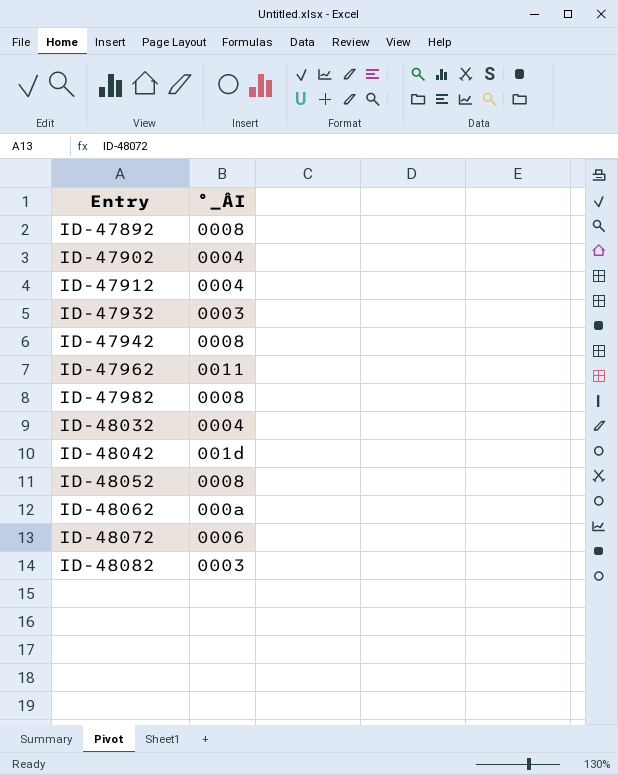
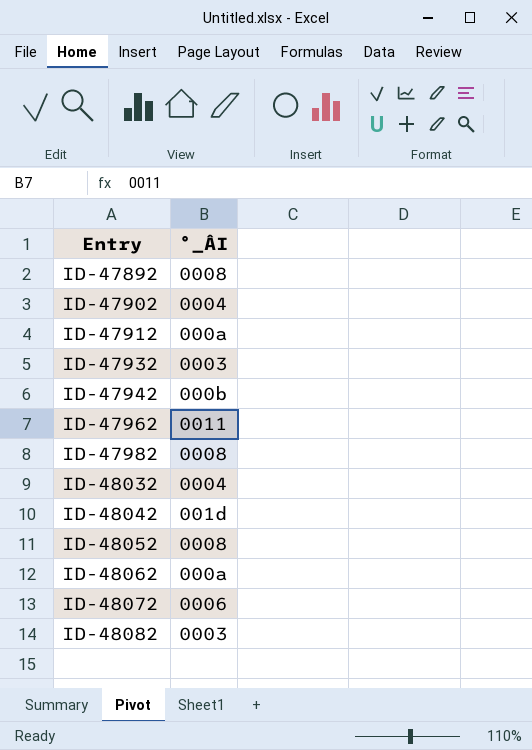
ID-47912 | °_ÂI: 0004 -> 000a
ID-47942 | °_ÂI: 0008 -> 000b

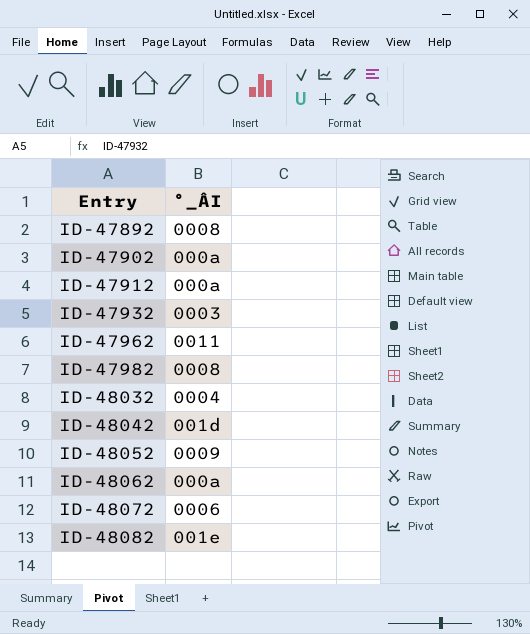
row ID-47942: 000b -> none
ID-47902 | °_ÂI: 0004 -> 000a
ID-48052 | °_ÂI: 0008 -> 0009
ID-48082 | °_ÂI: 0003 -> 001e

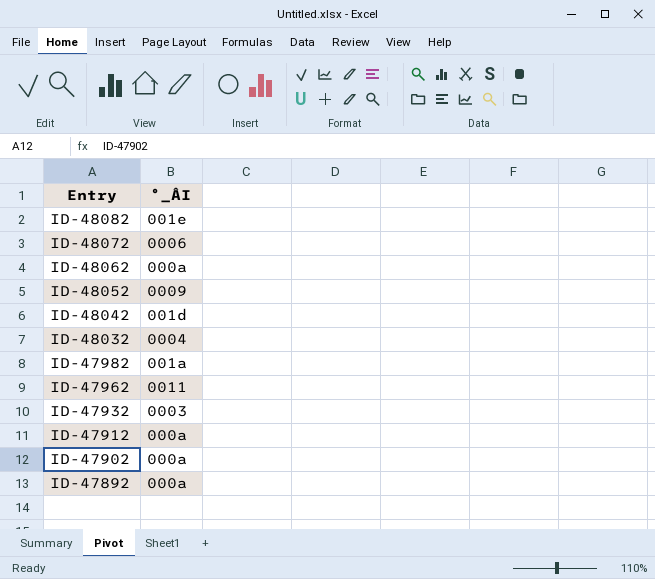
row order: Entry ascending -> Entry descending
ID-47982 | °_ÂI: 0008 -> 001a
ID-47892 | °_ÂI: 0008 -> 000a

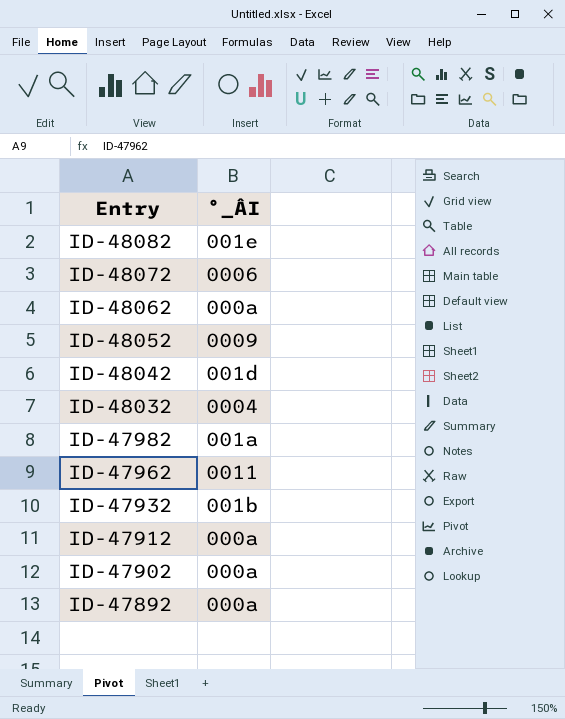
ID-47932 | °_ÂI: 0003 -> 001b

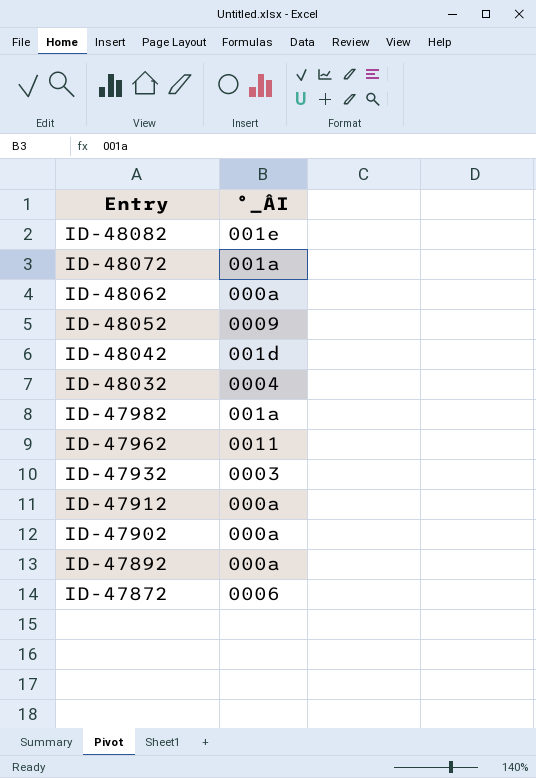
ID-48072 | °_ÂI: 0006 -> 001a
ID-47932 | °_ÂI: 001b -> 0003
row ID-47872: none -> 0006

